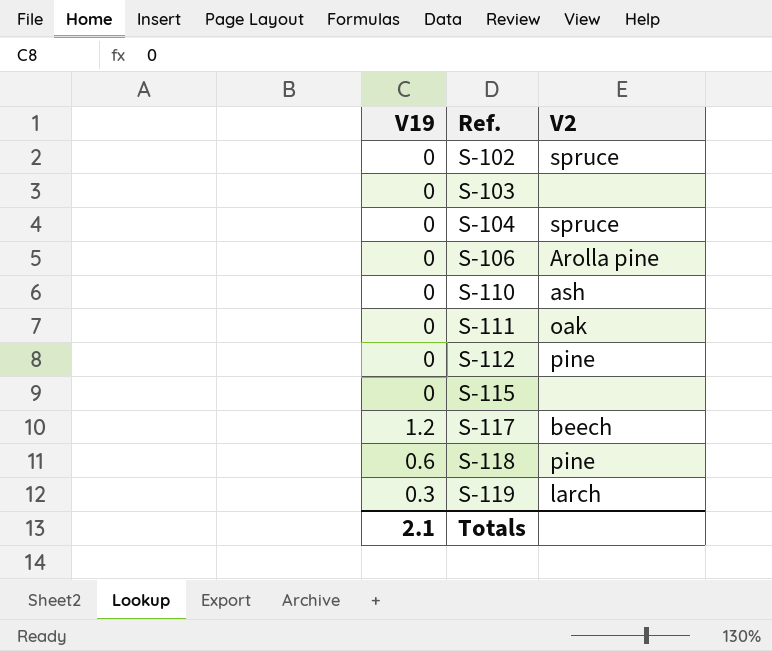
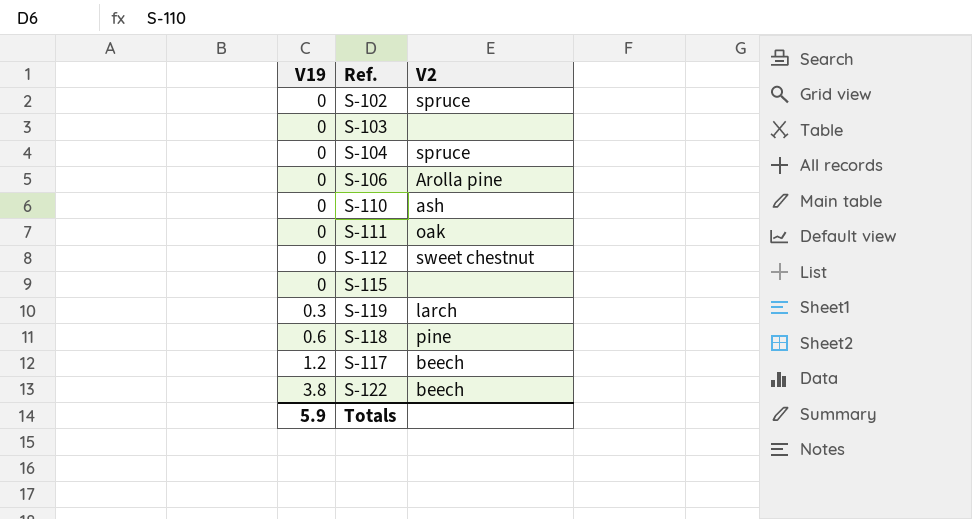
row order: Ref. ascending -> V19 ascending
S-112 | V2: pine -> sweet chestnut
row S-122: none -> 3.8 | beech
Totals | V19: 2.1 -> 5.9

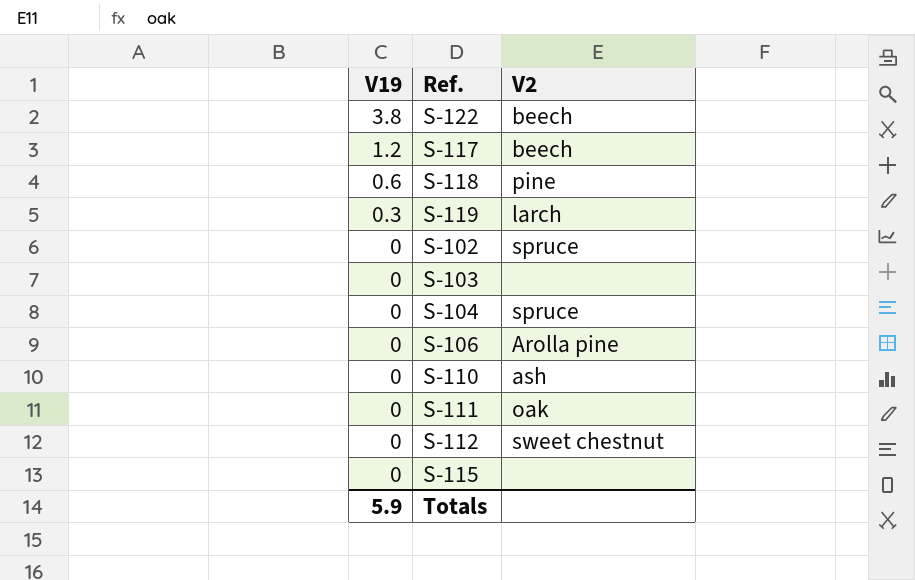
row order: V19 ascending -> V19 descending

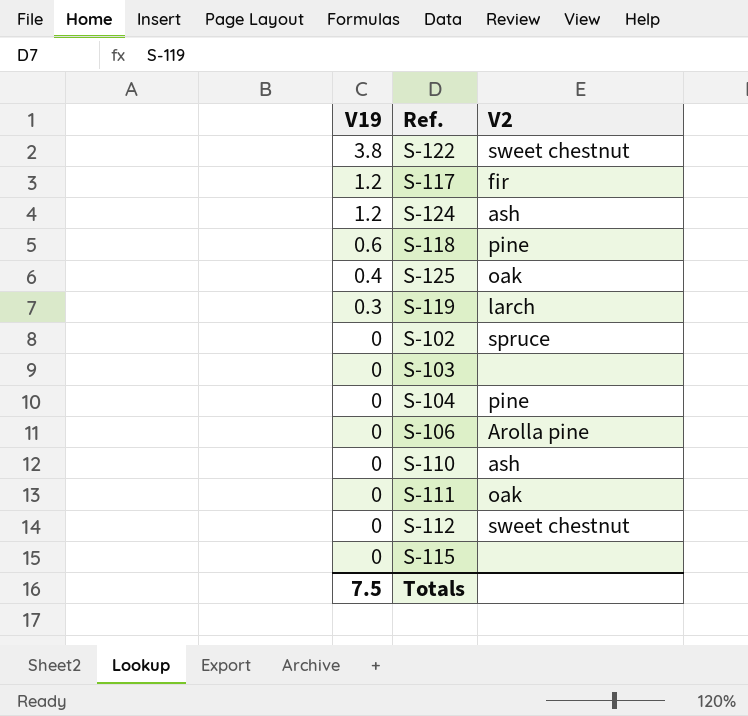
S-122 | V2: beech -> sweet chestnut
S-117 | V2: beech -> fir
row S-124: none -> 1.2 | ash
row S-125: none -> 0.4 | oak
S-104 | V2: spruce -> pine
Totals | V19: 5.9 -> 7.5

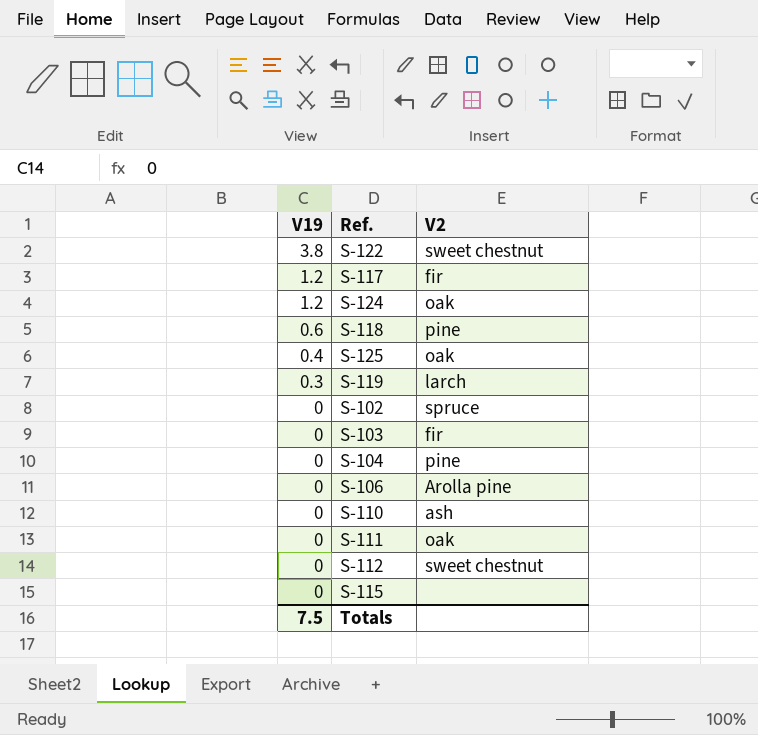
S-124 | V2: ash -> oak
S-103 | V2: none -> fir

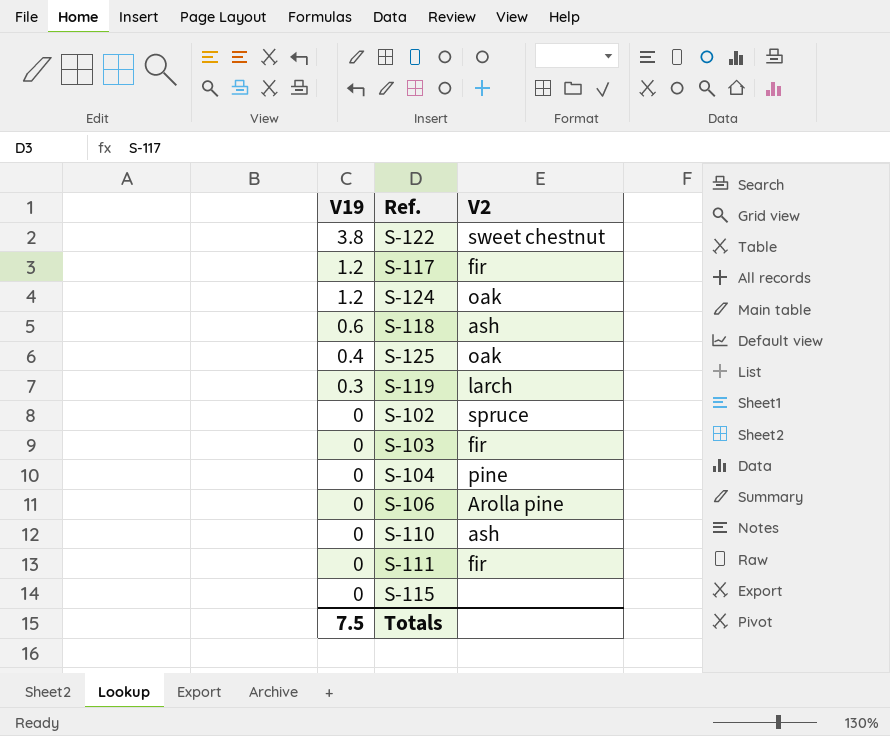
row S-112: 0 | sweet chestnut -> none
S-118 | V2: pine -> ash
S-111 | V2: oak -> fir

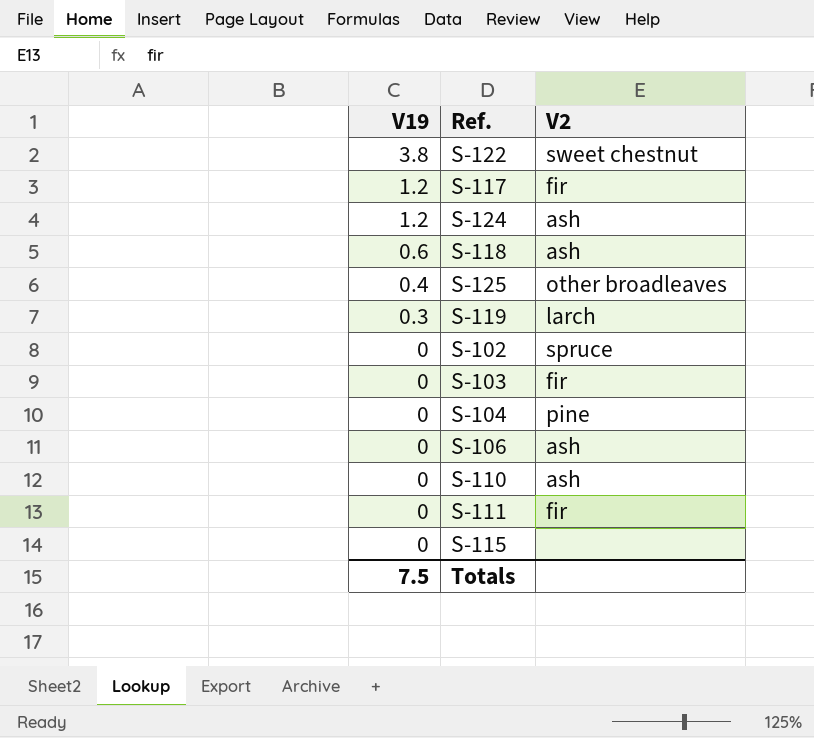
S-124 | V2: oak -> ash
S-125 | V2: oak -> other broadleaves
S-106 | V2: Arolla pine -> ash

